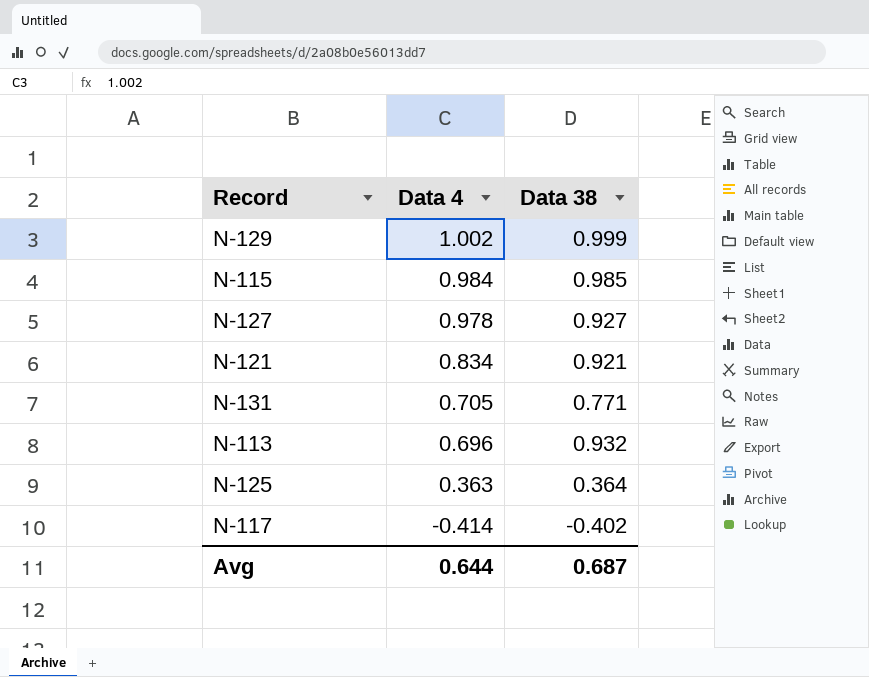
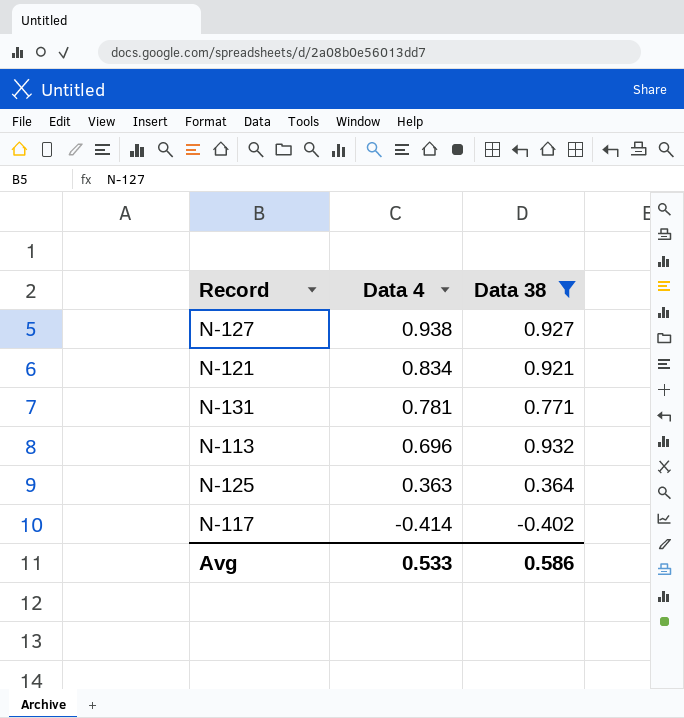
filter: none -> Data 38 <= 0.932
N-127 | Data 4: 0.978 -> 0.938
N-131 | Data 4: 0.705 -> 0.781
Avg | Data 4: 0.644 -> 0.533
Avg | Data 38: 0.687 -> 0.586

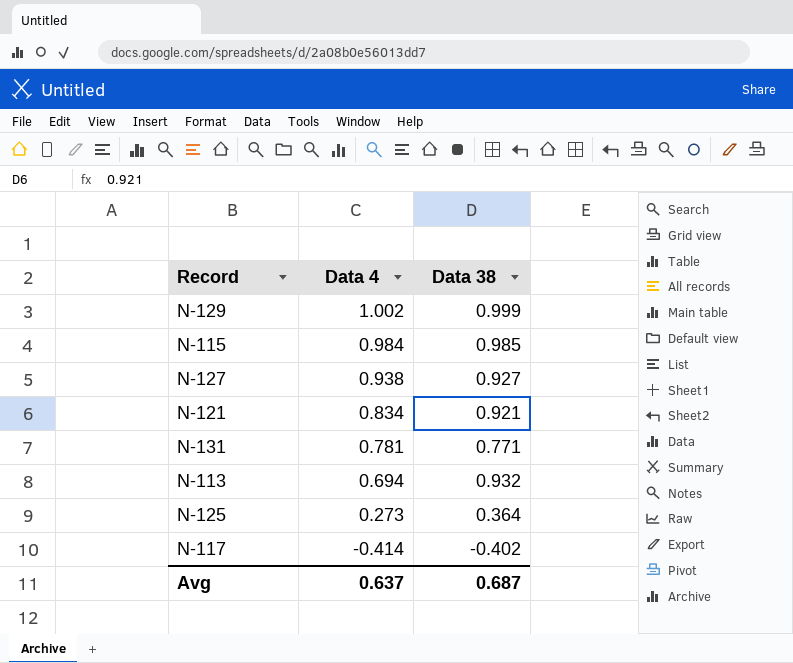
filter: Data 38 <= 0.932 -> none
N-113 | Data 4: 0.696 -> 0.694
N-125 | Data 4: 0.363 -> 0.273
Avg | Data 4: 0.533 -> 0.637
Avg | Data 38: 0.586 -> 0.687

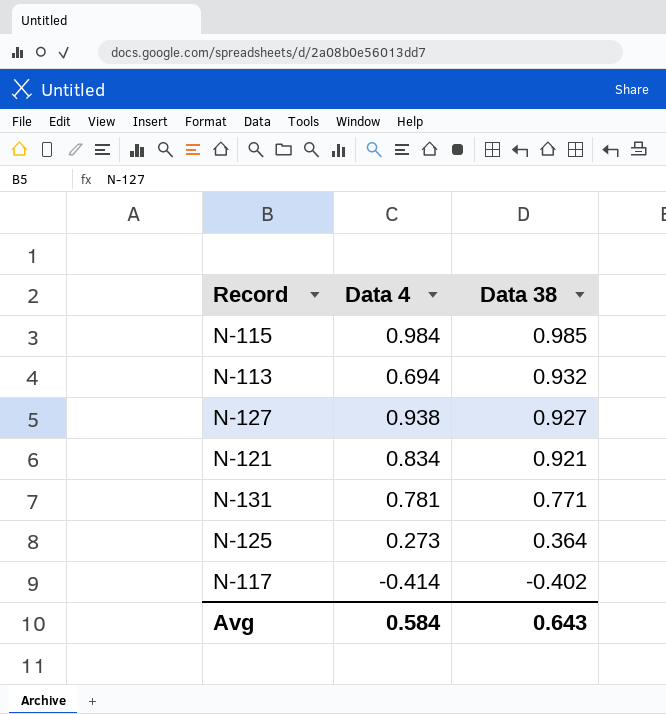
row order: Data 4 descending -> Data 38 descending
row N-129: 1.002 | 0.999 -> none
Avg | Data 4: 0.637 -> 0.584
Avg | Data 38: 0.687 -> 0.643

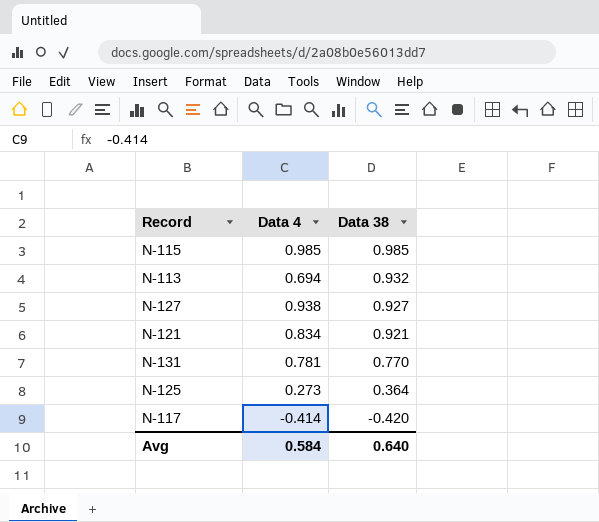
N-115 | Data 4: 0.984 -> 0.985
N-131 | Data 38: 0.771 -> 0.770
N-117 | Data 38: -0.402 -> -0.420
Avg | Data 38: 0.643 -> 0.640

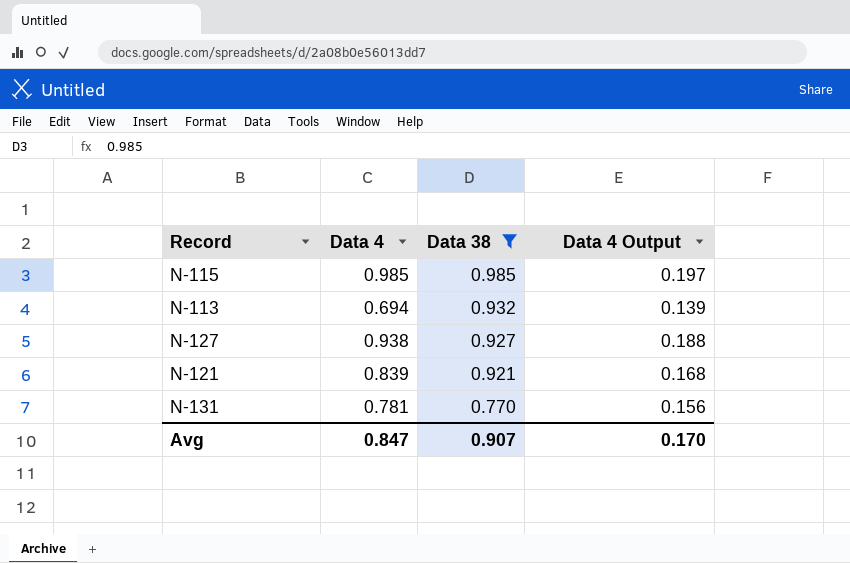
filter: none -> Data 38 >= 0.770
column Data 4 Output | formula: none -> [Data 4] * 0.2
N-121 | Data 4: 0.834 -> 0.839
Avg | Data 4: 0.584 -> 0.847
Avg | Data 38: 0.640 -> 0.907

